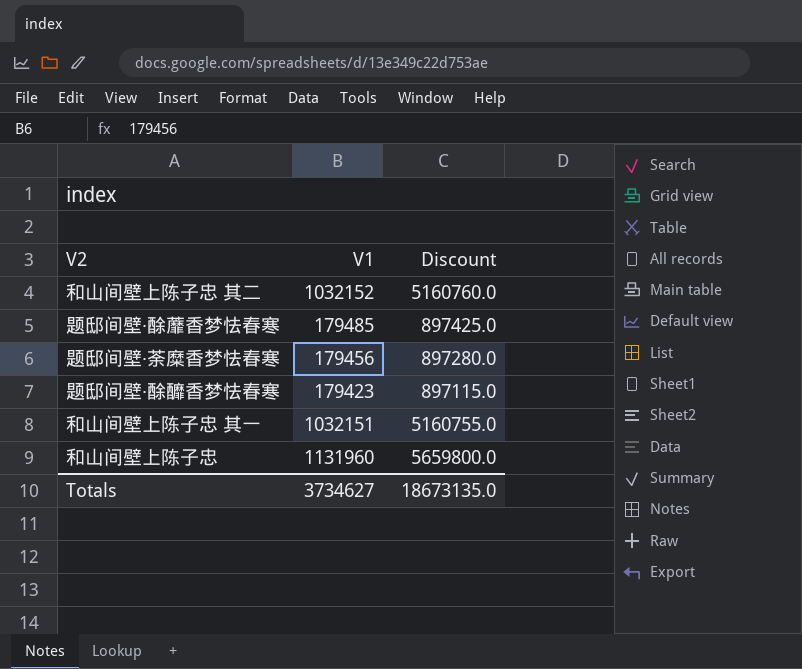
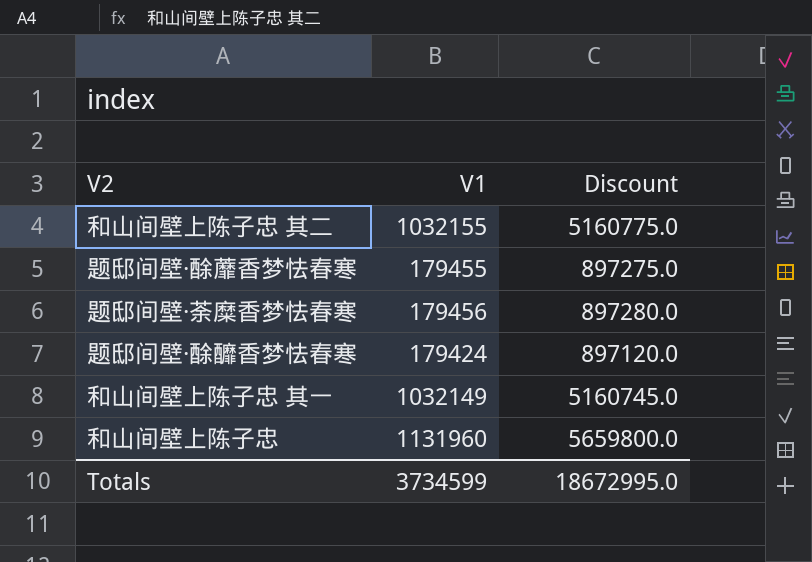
和山间壁上陈子忠 其二 | V1: 1032152 -> 1032155
和山间壁上陈子忠 其二 | Discount: 5160760.0 -> 5160775.0
题邸间壁·酴蘼香梦怯春寒 | V1: 179485 -> 179455
题邸间壁·酴蘼香梦怯春寒 | Discount: 897425.0 -> 897275.0
题邸间壁·酴釄香梦怯春寒 | V1: 179423 -> 179424
题邸间壁·酴釄香梦怯春寒 | Discount: 897115.0 -> 897120.0
和山间壁上陈子忠 其一 | V1: 1032151 -> 1032149
和山间壁上陈子忠 其一 | Discount: 5160755.0 -> 5160745.0
Totals | V1: 3734627 -> 3734599
Totals | Discount: 18673135.0 -> 18672995.0

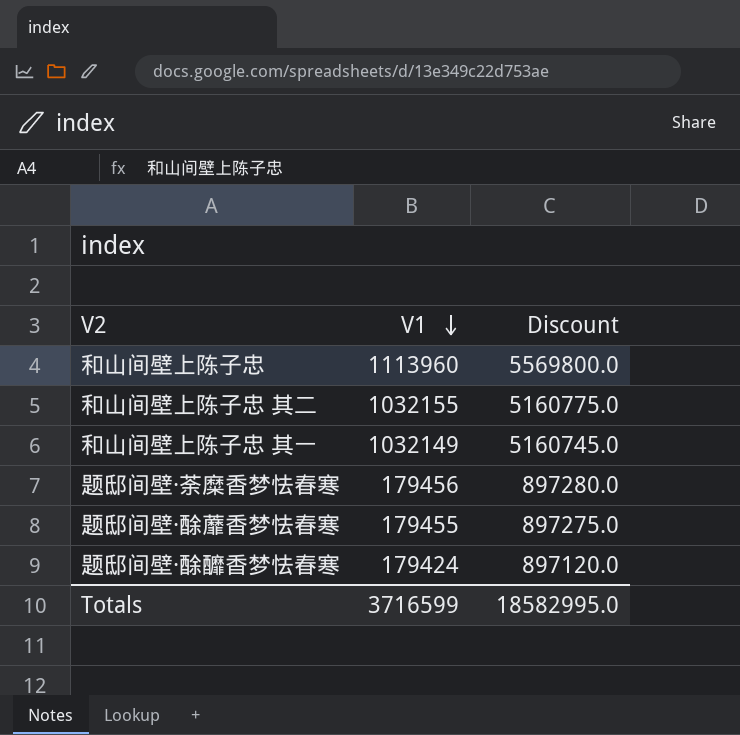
row order: none -> V1 descending
和山间壁上陈子忠 | V1: 1131960 -> 1113960
和山间壁上陈子忠 | Discount: 5659800.0 -> 5569800.0
Totals | V1: 3734599 -> 3716599
Totals | Discount: 18672995.0 -> 18582995.0

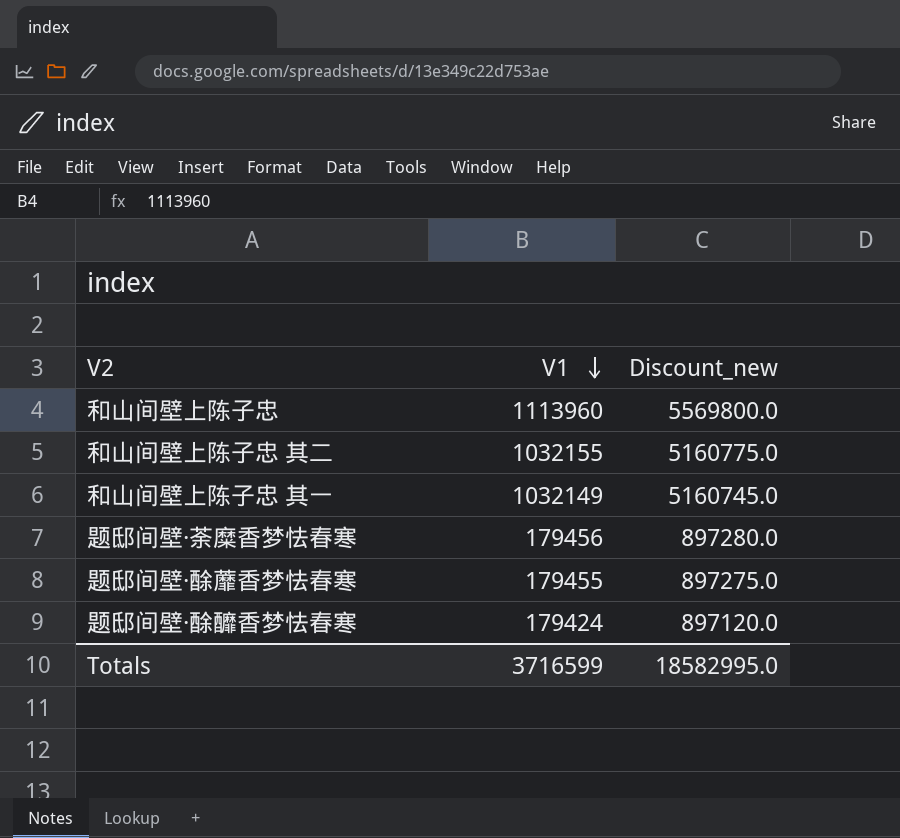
column name: Discount -> Discount_new

